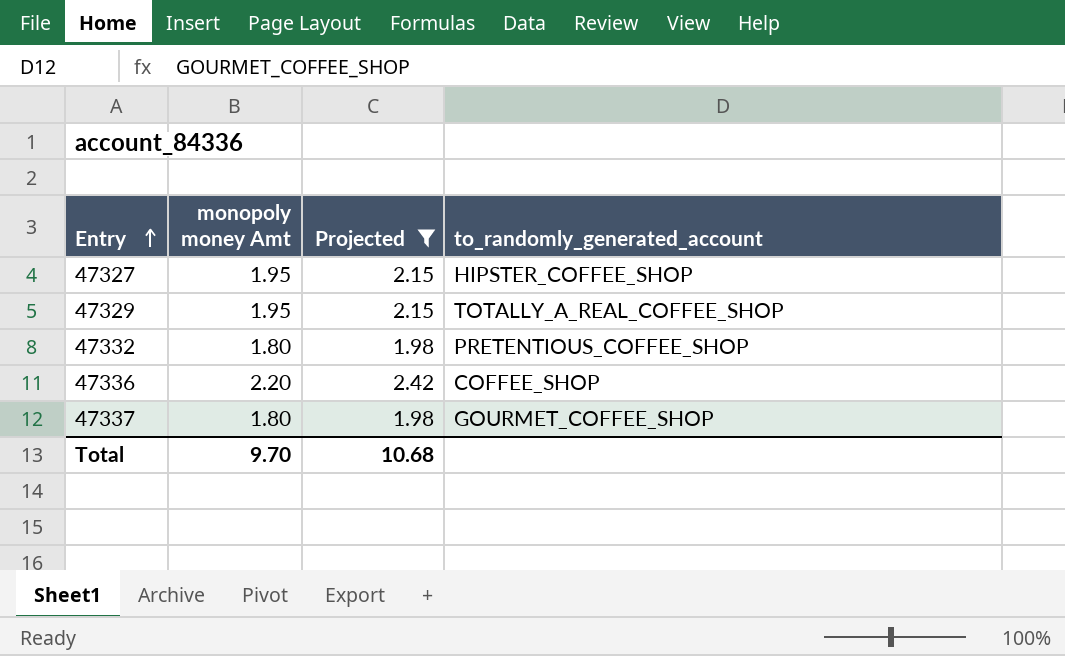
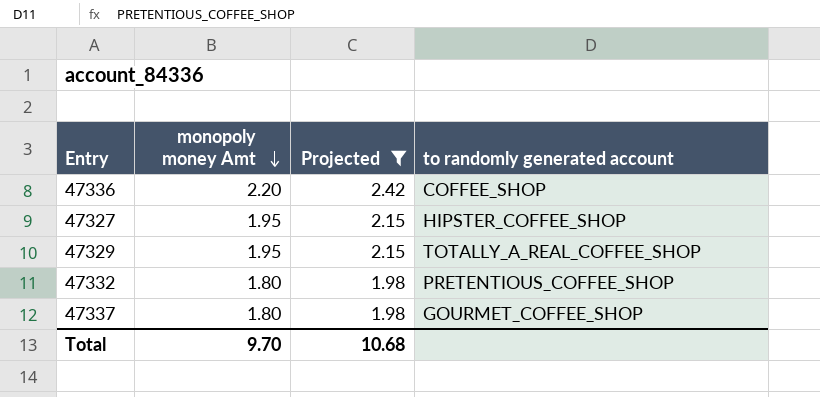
row order: Entry ascending -> monopoly money Amt descending
column name: to_randomly_generated_account -> to randomly generated account

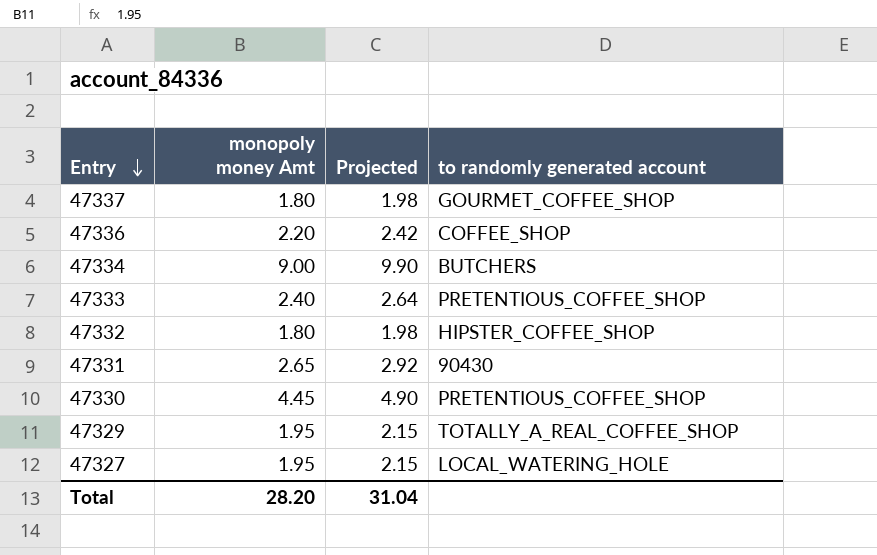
filter: Projected <= 2.42 -> none
row order: monopoly money Amt descending -> Entry descending
47332 | to randomly generated account: PRETENTIOUS_COFFEE_SHOP -> HIPSTER_COFFEE_SHOP
47327 | to randomly generated account: HIPSTER_COFFEE_SHOP -> LOCAL_WATERING_HOLE
Total | monopoly money Amt: 9.70 -> 28.20
Total | Projected: 10.68 -> 31.04

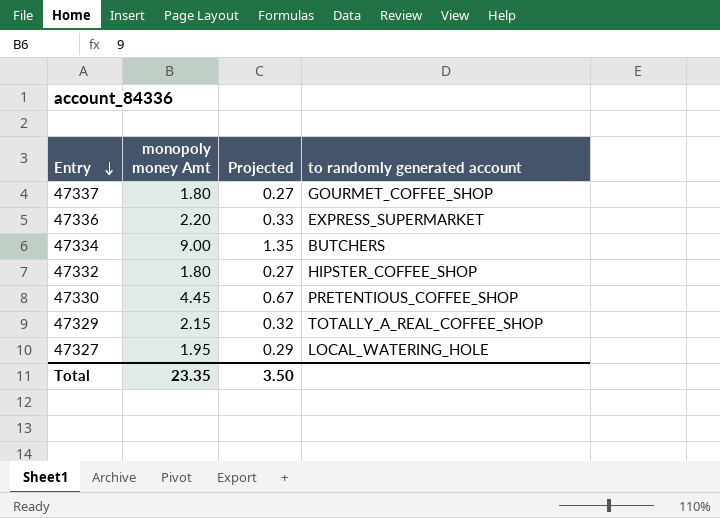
column Projected | formula: [monopoly money Amt] * 1.1 -> [monopoly money Amt] * 0.15
row 47333: 2.40 | 2.64 | PRETENTIOUS_COFFEE_SHOP -> none
row 47331: 2.65 | 2.92 | 90430 -> none
47336 | to randomly generated account: COFFEE_SHOP -> EXPRESS_SUPERMARKET
47329 | monopoly money Amt: 1.95 -> 2.15
Total | monopoly money Amt: 28.20 -> 23.35
Total | Projected: 31.04 -> 3.50

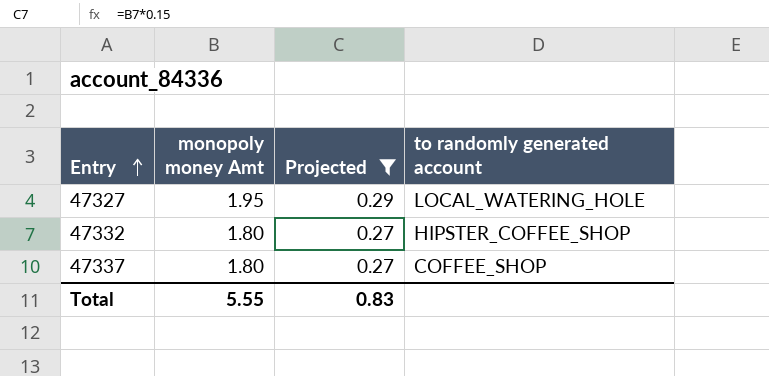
filter: none -> Projected <= 0.29
row order: Entry descending -> Entry ascending
47337 | to randomly generated account: GOURMET_COFFEE_SHOP -> COFFEE_SHOP
Total | monopoly money Amt: 23.35 -> 5.55
Total | Projected: 3.50 -> 0.83

